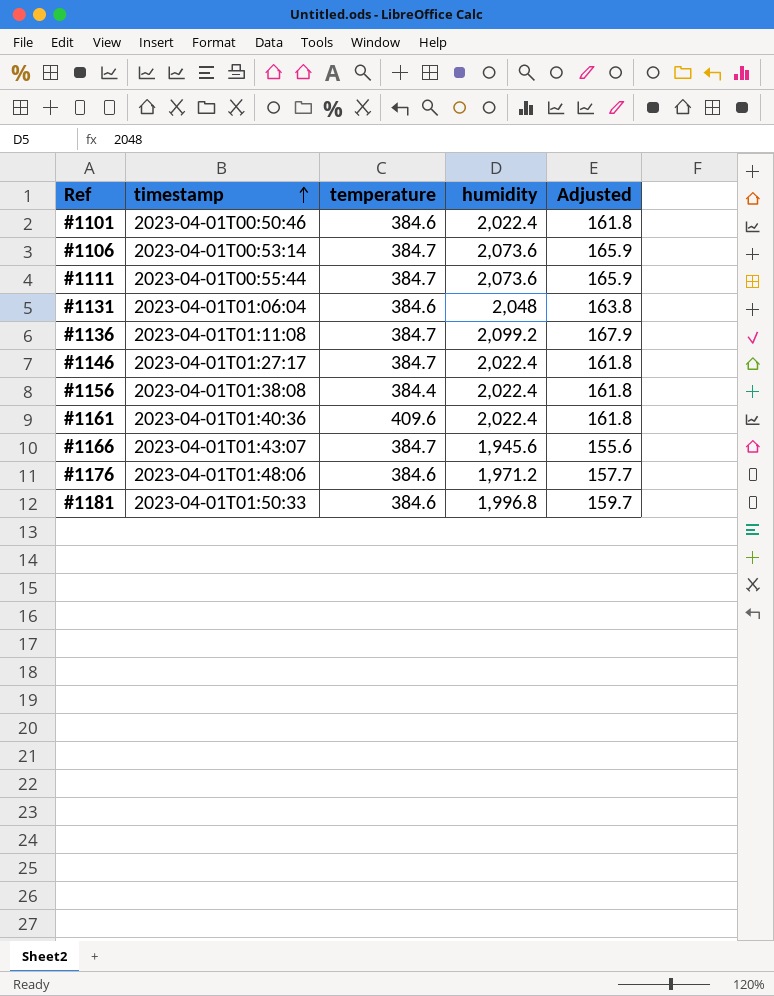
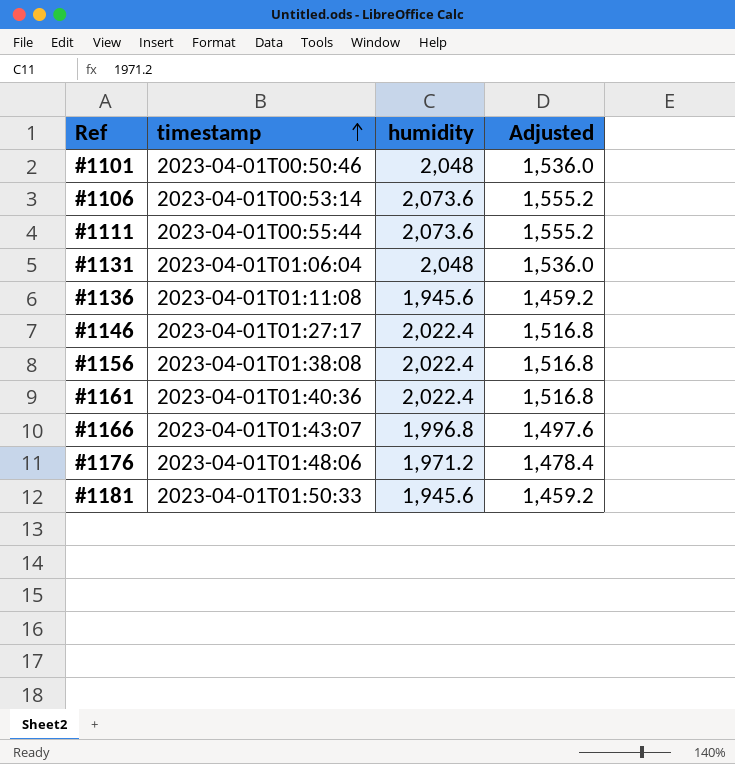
column temperature | position: 3 -> none
column Adjusted | formula: [humidity] * 0.08 -> [humidity] * 0.75
#1101 | humidity: 2,022.4 -> 2,048
#1136 | humidity: 2,099.2 -> 1,945.6
#1166 | humidity: 1,945.6 -> 1,996.8
#1181 | humidity: 1,996.8 -> 1,945.6

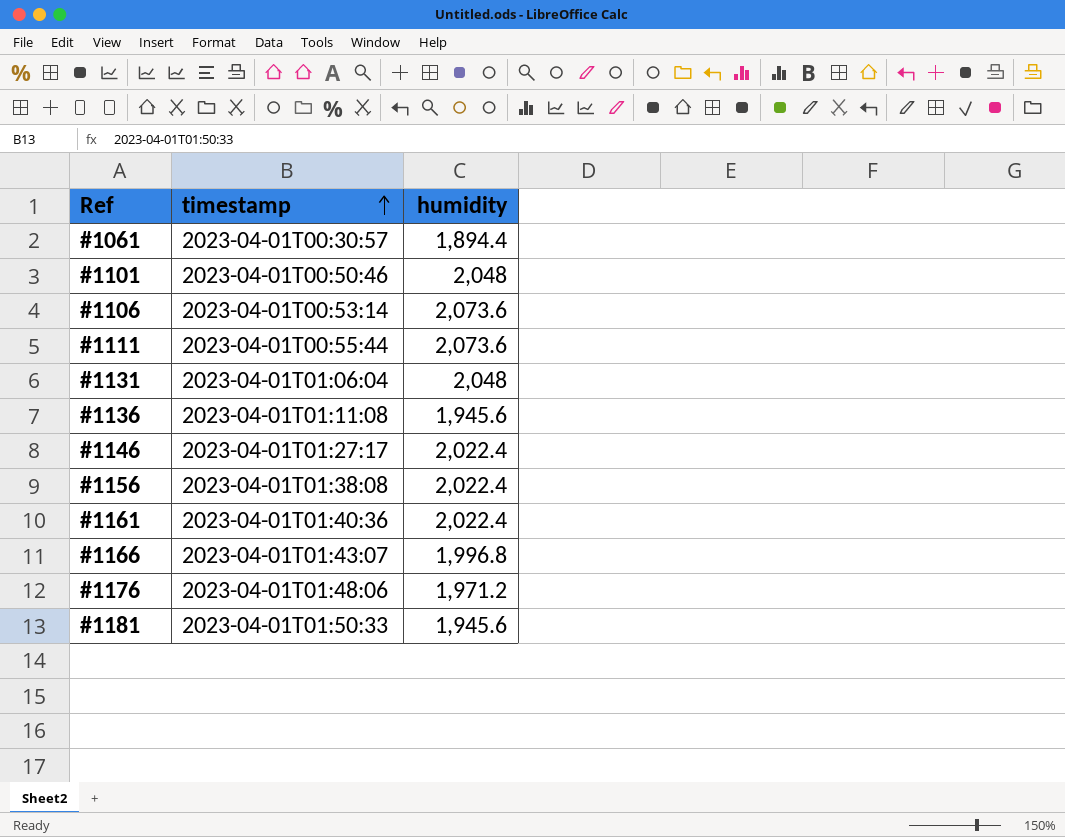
column Adjusted | formula: [humidity] * 0.75 -> none
row #1061: none -> 2023-04-01T00:30:57 | 1,894.4

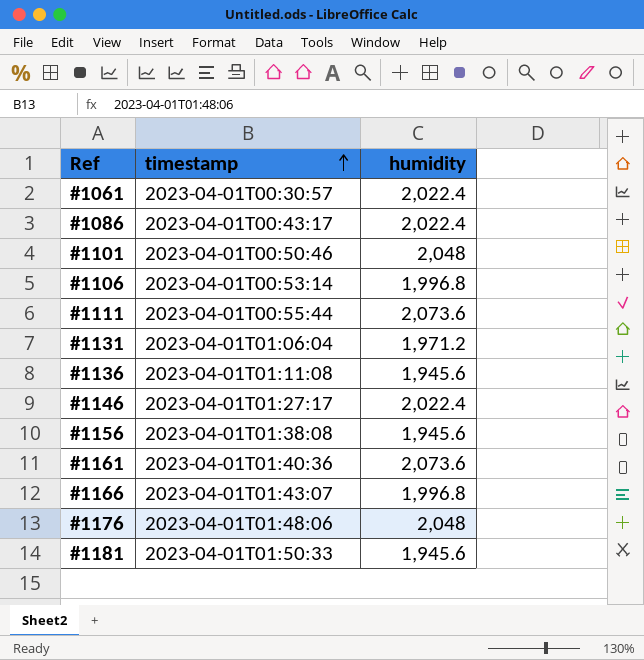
#1061 | humidity: 1,894.4 -> 2,022.4
row #1086: none -> 2023-04-01T00:43:17 | 2,022.4
#1106 | humidity: 2,073.6 -> 1,996.8
#1131 | humidity: 2,048 -> 1,971.2
#1156 | humidity: 2,022.4 -> 1,945.6
#1161 | humidity: 2,022.4 -> 2,073.6
#1176 | humidity: 1,971.2 -> 2,048

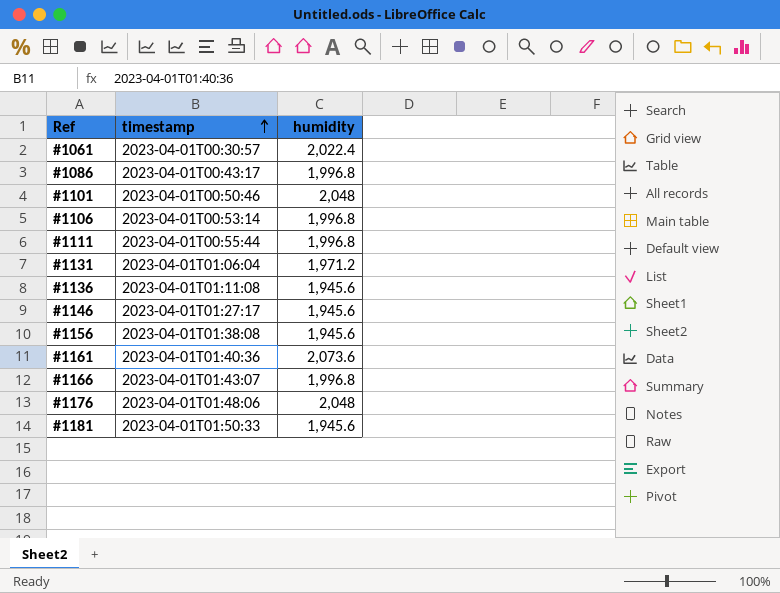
#1086 | humidity: 2,022.4 -> 1,996.8
#1111 | humidity: 2,073.6 -> 1,996.8
#1146 | humidity: 2,022.4 -> 1,945.6

